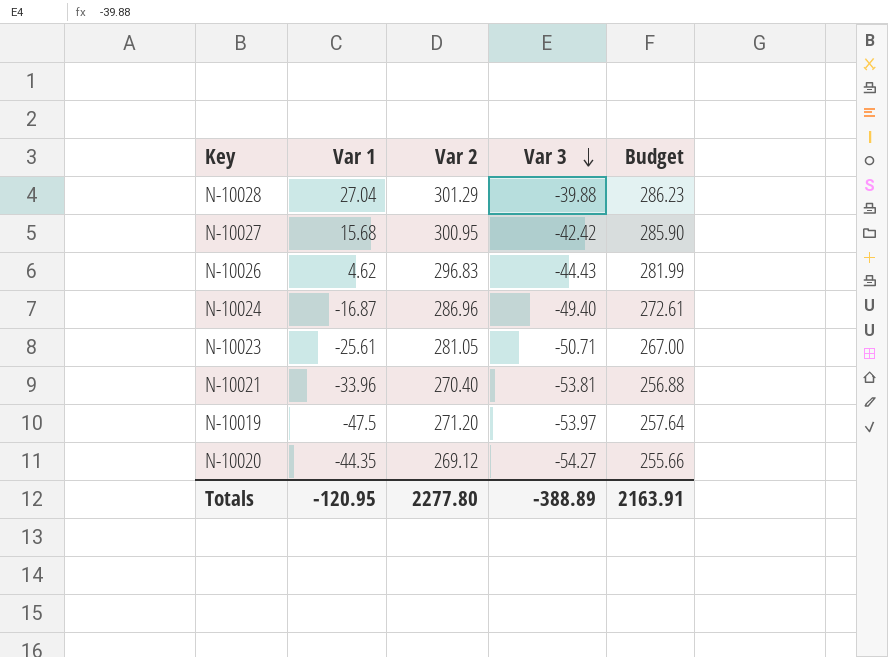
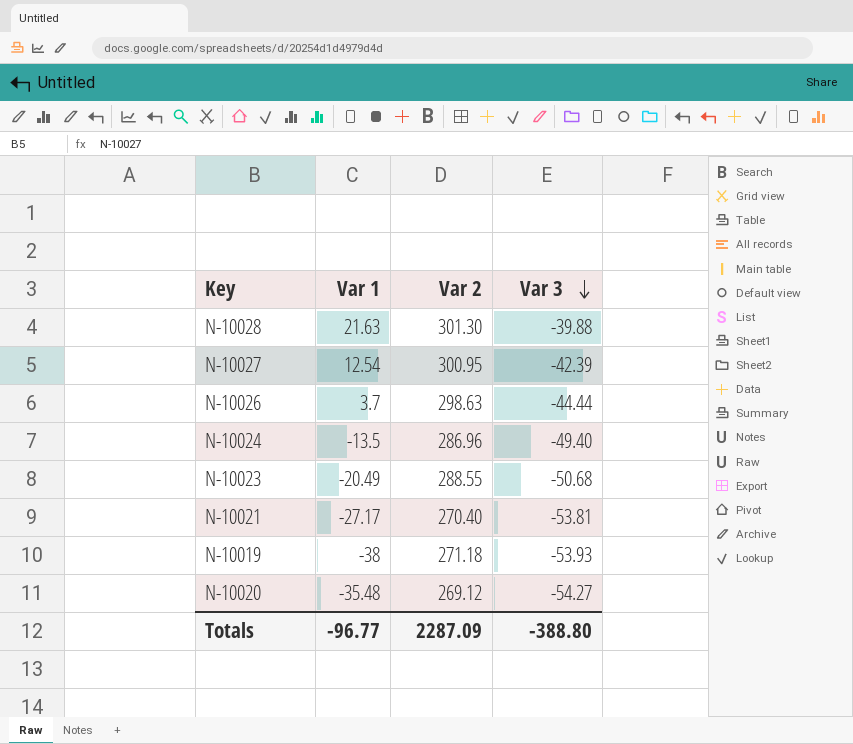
column Budget | formula: [Var 2] * 0.95 -> none
N-10028 | Var 1: 27.04 -> 21.63
N-10028 | Var 2: 301.29 -> 301.30
N-10027 | Var 1: 15.68 -> 12.54
N-10027 | Var 3: -42.42 -> -42.39
N-10026 | Var 1: 4.62 -> 3.7
N-10026 | Var 2: 296.83 -> 298.63
N-10026 | Var 3: -44.43 -> -44.44
N-10024 | Var 1: -16.87 -> -13.5
N-10023 | Var 1: -25.61 -> -20.49
N-10023 | Var 2: 281.05 -> 288.55
N-10023 | Var 3: -50.71 -> -50.68
N-10021 | Var 1: -33.96 -> -27.17
N-10019 | Var 1: -47.5 -> -38
N-10019 | Var 2: 271.20 -> 271.18
N-10019 | Var 3: -53.97 -> -53.93
N-10020 | Var 1: -44.35 -> -35.48
Totals | Var 1: -120.95 -> -96.77
Totals | Var 2: 2277.80 -> 2287.09
Totals | Var 3: -388.89 -> -388.80

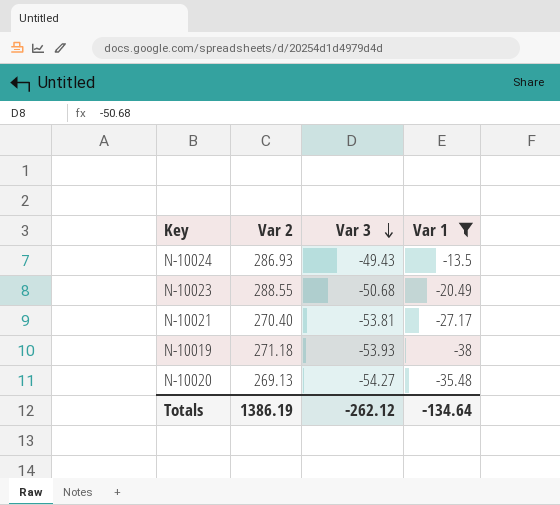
filter: none -> Var 1 <= -13.5
column Var 1 | position: 2 -> 4
N-10024 | Var 2: 286.96 -> 286.93
N-10024 | Var 3: -49.40 -> -49.43
N-10020 | Var 2: 269.12 -> 269.13
Totals | Var 2: 2287.09 -> 1386.19
Totals | Var 3: -388.80 -> -262.12
Totals | Var 1: -96.77 -> -134.64

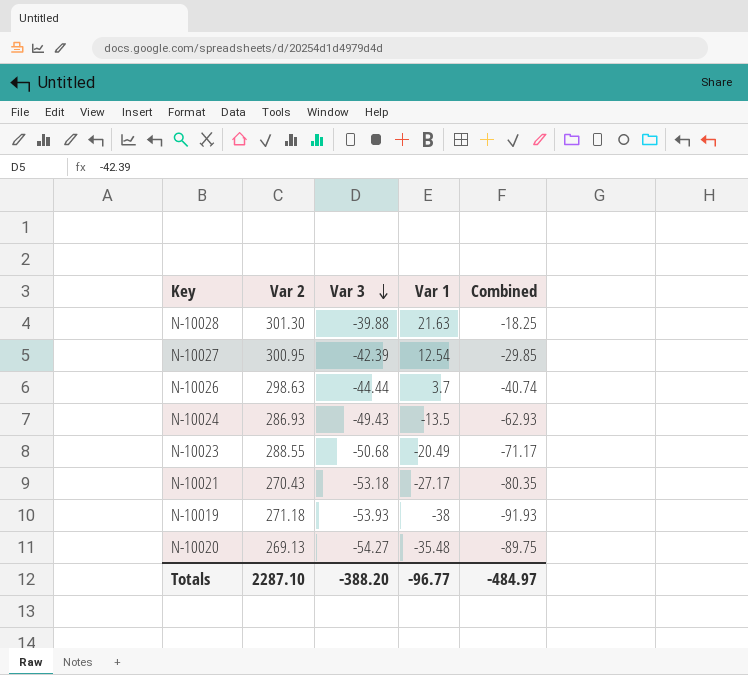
filter: Var 1 <= -13.5 -> none
column Combined | formula: none -> [Var 3] + [Var 1]
N-10021 | Var 2: 270.40 -> 270.43
N-10021 | Var 3: -53.81 -> -53.18
Totals | Var 2: 1386.19 -> 2287.10
Totals | Var 3: -262.12 -> -388.20
Totals | Var 1: -134.64 -> -96.77

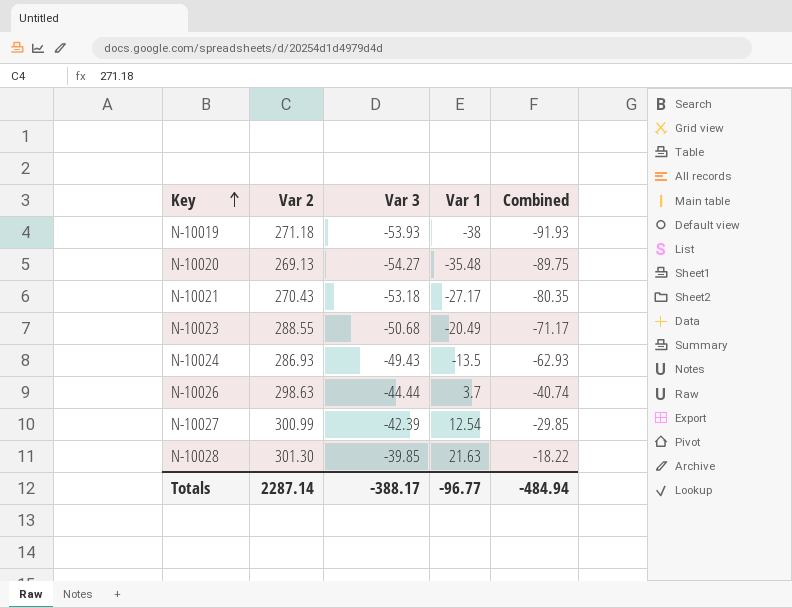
row order: Var 3 descending -> Key ascending
N-10027 | Var 2: 300.95 -> 300.99
N-10028 | Var 3: -39.88 -> -39.85
N-10028 | Combined: -18.25 -> -18.22
Totals | Var 2: 2287.10 -> 2287.14
Totals | Var 3: -388.20 -> -388.17
Totals | Combined: -484.97 -> -484.94

